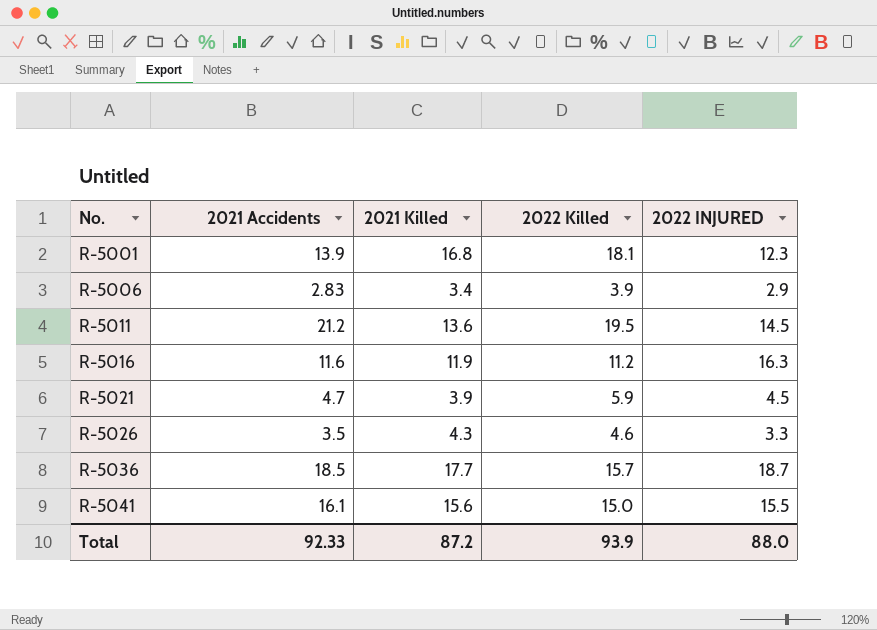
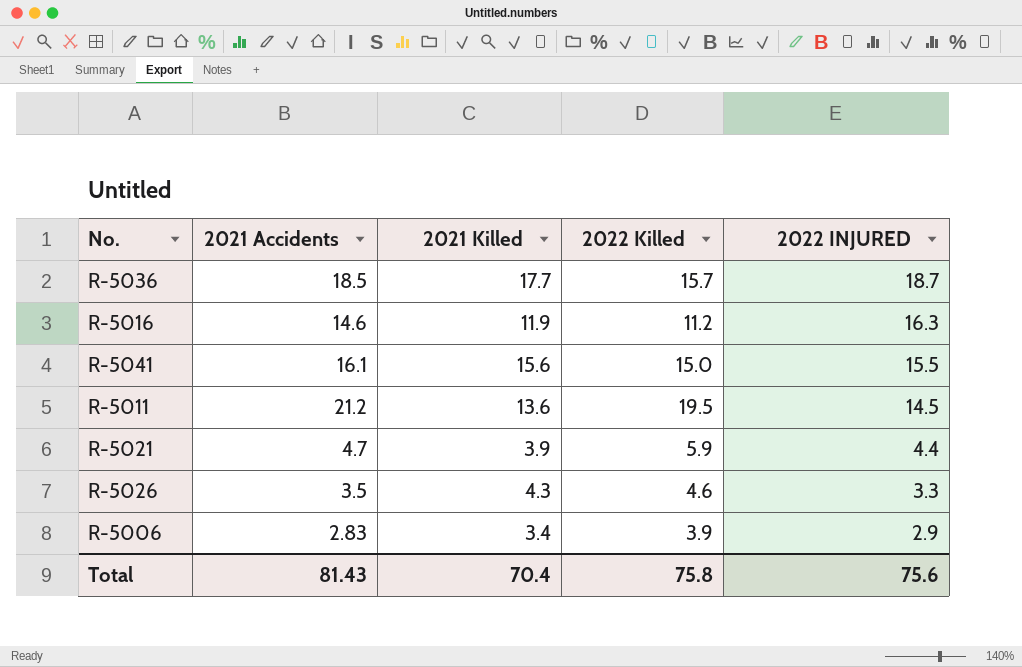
row order: No. ascending -> 2022 INJURED descending
row R-5001: 13.9 | 16.8 | 18.1 | 12.3 -> none
R-5016 | 2021 Accidents: 11.6 -> 14.6
R-5021 | 2022 INJURED: 4.5 -> 4.4
Total | 2021 Accidents: 92.33 -> 81.43
Total | 2021 Killed: 87.2 -> 70.4
Total | 2022 Killed: 93.9 -> 75.8
Total | 2022 INJURED: 88.0 -> 75.6

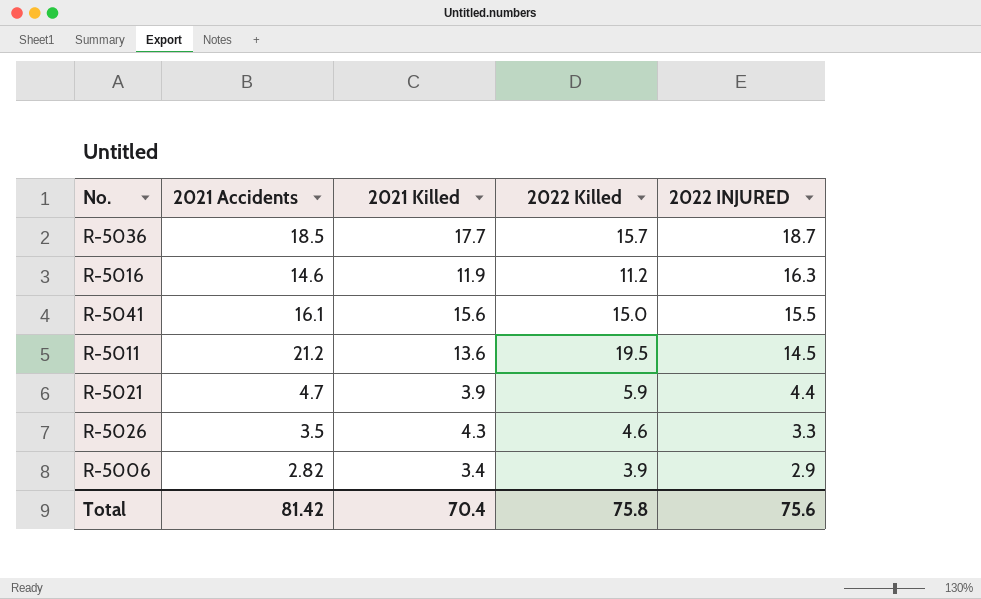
R-5006 | 2021 Accidents: 2.83 -> 2.82
Total | 2021 Accidents: 81.43 -> 81.42

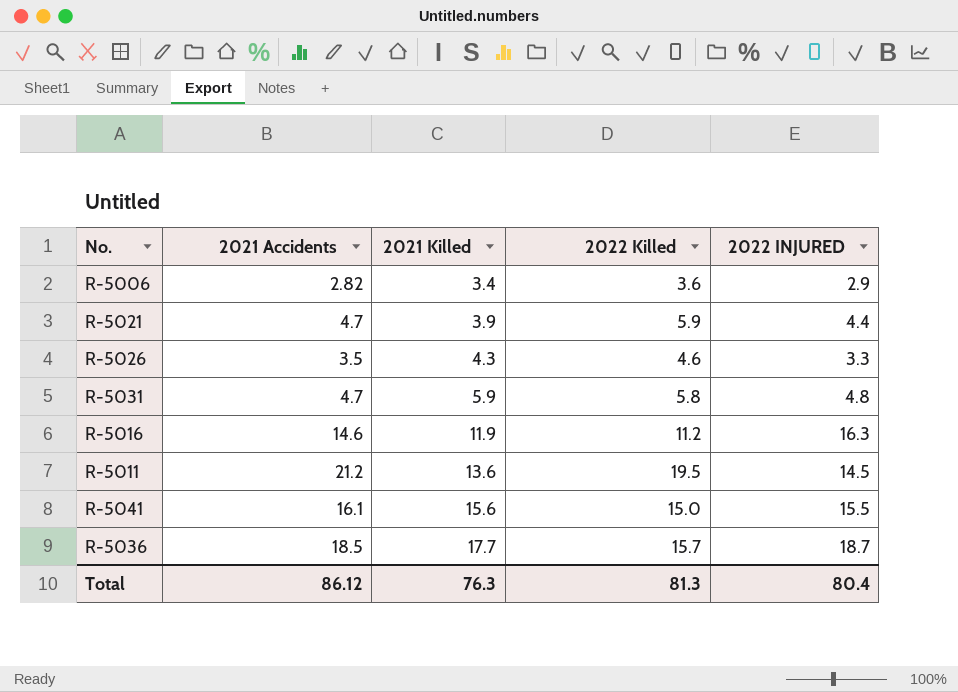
row order: 2022 INJURED descending -> 2021 Killed ascending
R-5006 | 2022 Killed: 3.9 -> 3.6
row R-5031: none -> 4.7 | 5.9 | 5.8 | 4.8
Total | 2021 Accidents: 81.42 -> 86.12
Total | 2021 Killed: 70.4 -> 76.3
Total | 2022 Killed: 75.8 -> 81.3
Total | 2022 INJURED: 75.6 -> 80.4

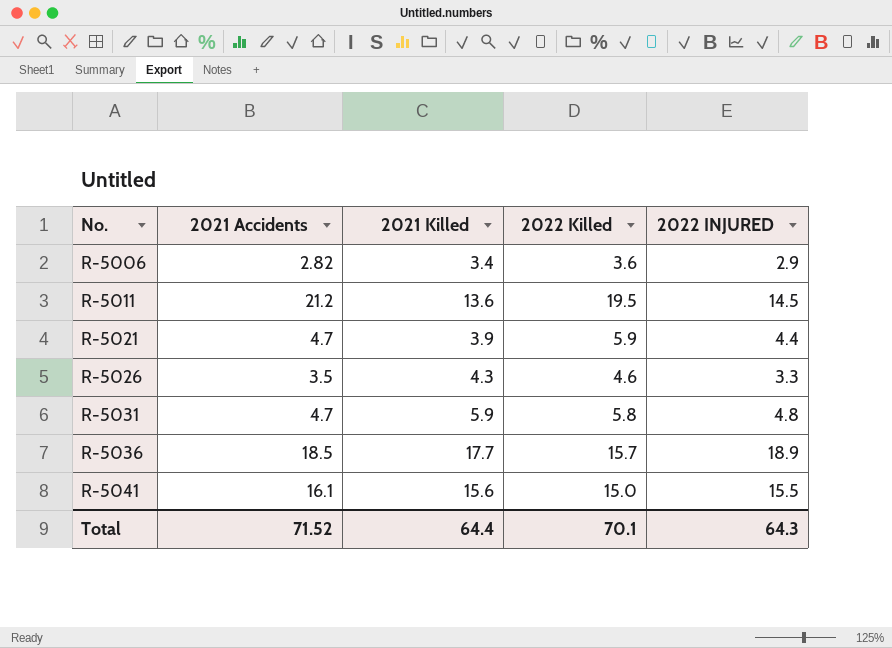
row order: 2021 Killed ascending -> No. ascending
row R-5016: 14.6 | 11.9 | 11.2 | 16.3 -> none
R-5036 | 2022 INJURED: 18.7 -> 18.9
Total | 2021 Accidents: 86.12 -> 71.52
Total | 2021 Killed: 76.3 -> 64.4
Total | 2022 Killed: 81.3 -> 70.1
Total | 2022 INJURED: 80.4 -> 64.3

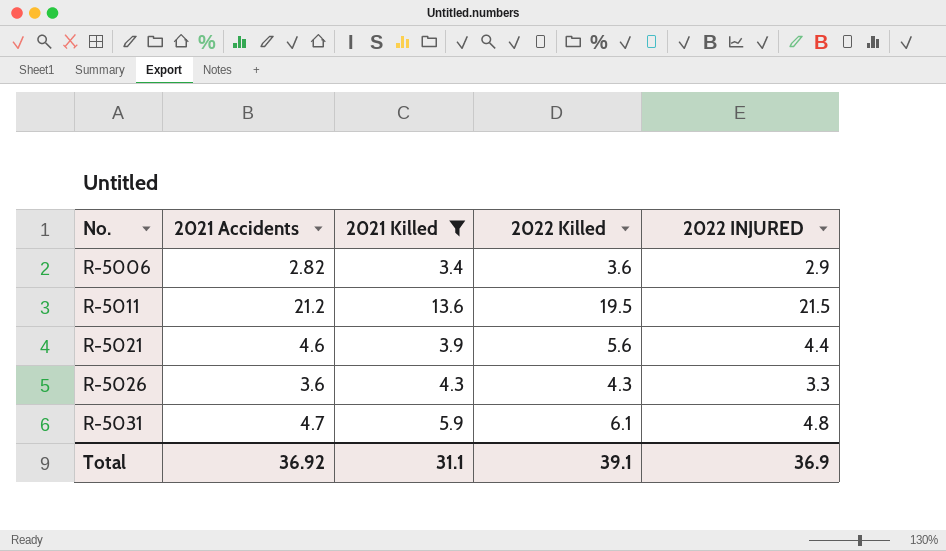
filter: none -> 2021 Killed <= 13.6
R-5011 | 2022 INJURED: 14.5 -> 21.5
R-5021 | 2021 Accidents: 4.7 -> 4.6
R-5021 | 2022 Killed: 5.9 -> 5.6
R-5026 | 2021 Accidents: 3.5 -> 3.6
R-5026 | 2022 Killed: 4.6 -> 4.3
R-5031 | 2022 Killed: 5.8 -> 6.1
Total | 2021 Accidents: 71.52 -> 36.92
Total | 2021 Killed: 64.4 -> 31.1
Total | 2022 Killed: 70.1 -> 39.1
Total | 2022 INJURED: 64.3 -> 36.9

